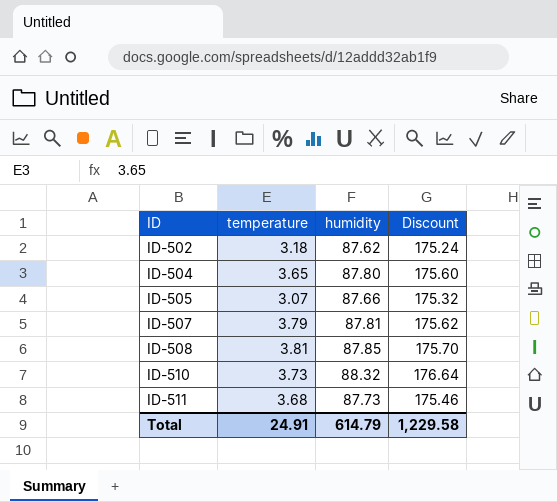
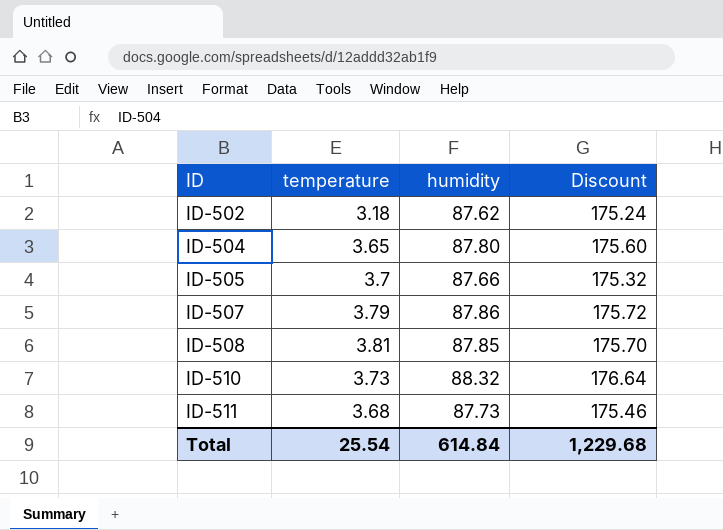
ID-505 | temperature: 3.07 -> 3.7
ID-507 | humidity: 87.81 -> 87.86
ID-507 | Discount: 175.62 -> 175.72
Total | temperature: 24.91 -> 25.54
Total | humidity: 614.79 -> 614.84
Total | Discount: 1,229.58 -> 1,229.68

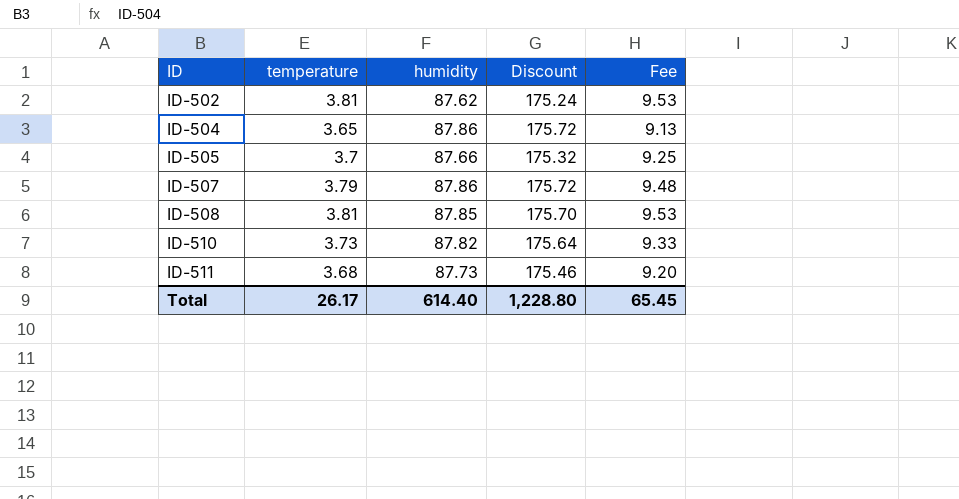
column Fee | formula: none -> [temperature] * 2.5
ID-502 | temperature: 3.18 -> 3.81
ID-504 | humidity: 87.80 -> 87.86
ID-504 | Discount: 175.60 -> 175.72
ID-510 | humidity: 88.32 -> 87.82
ID-510 | Discount: 176.64 -> 175.64
Total | temperature: 25.54 -> 26.17
Total | humidity: 614.84 -> 614.40
Total | Discount: 1,229.68 -> 1,228.80

